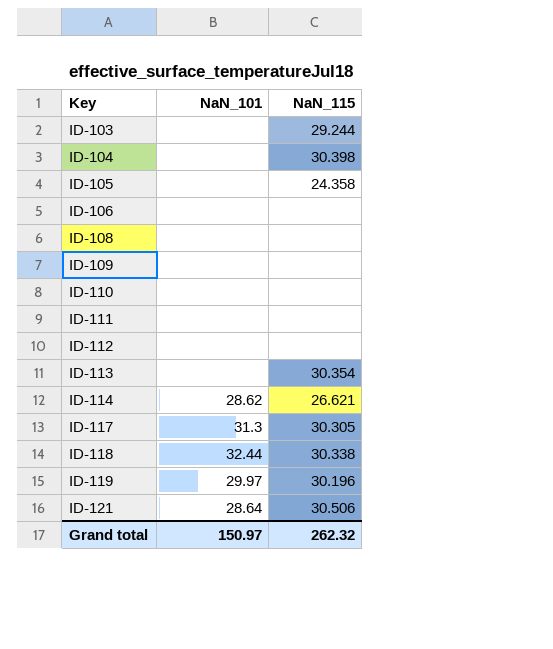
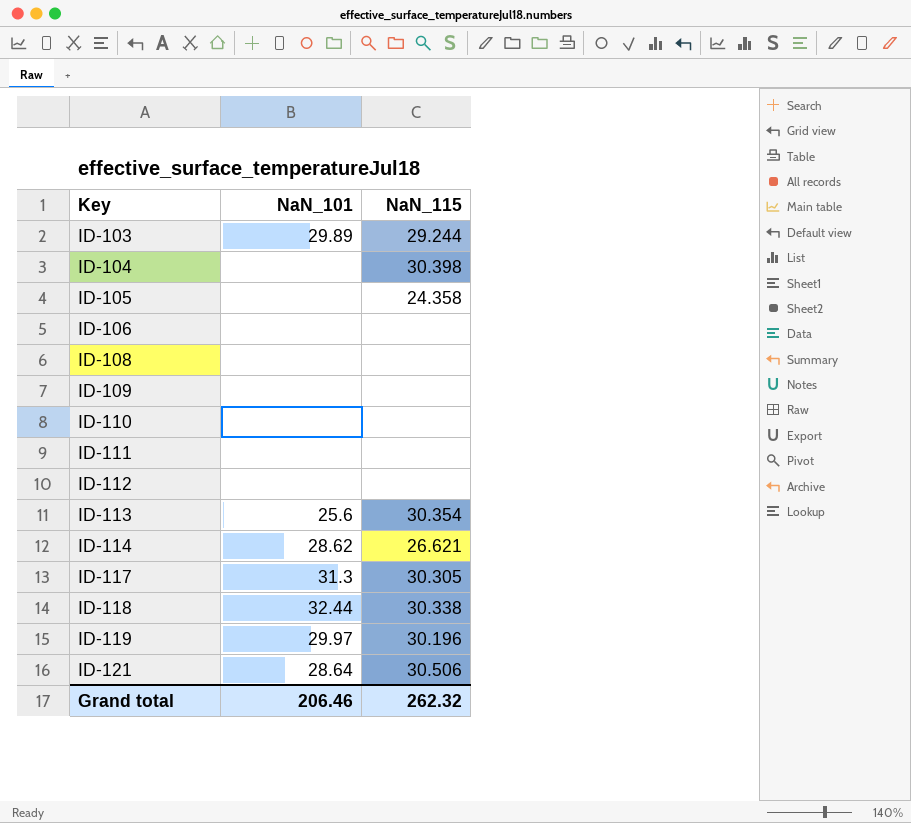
ID-103 | NaN_101: none -> 29.89
ID-113 | NaN_101: none -> 25.6
Grand total | NaN_101: 150.97 -> 206.46

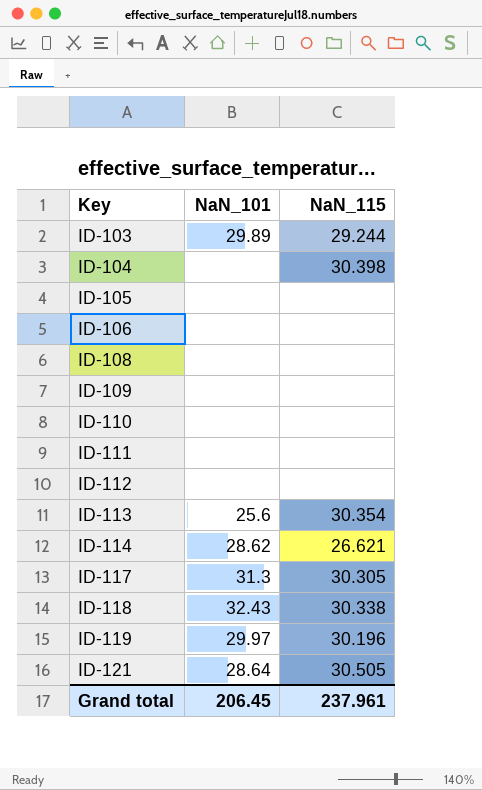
ID-105 | NaN_115: 24.358 -> none
ID-118 | NaN_101: 32.44 -> 32.43
ID-121 | NaN_115: 30.506 -> 30.505
Grand total | NaN_101: 206.46 -> 206.45
Grand total | NaN_115: 262.32 -> 237.961

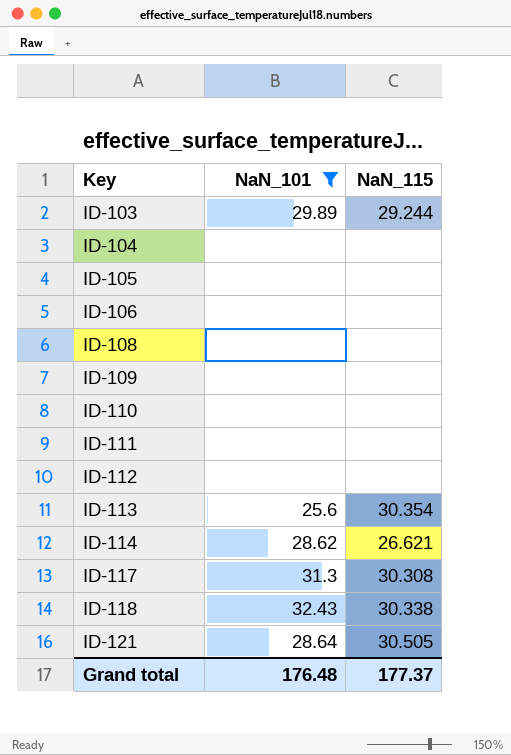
filter: none -> NaN_101 != 29.97
ID-104 | NaN_115: 30.398 -> none
ID-117 | NaN_115: 30.305 -> 30.308
Grand total | NaN_101: 206.45 -> 176.48
Grand total | NaN_115: 237.961 -> 177.37

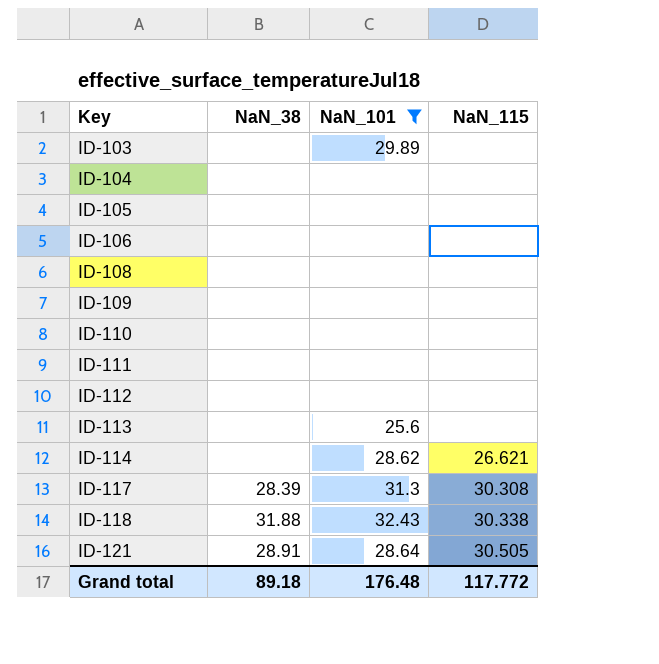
column NaN_38 | position: none -> 2
ID-103 | NaN_115: 29.244 -> none
ID-113 | NaN_115: 30.354 -> none
Grand total | NaN_115: 177.37 -> 117.772

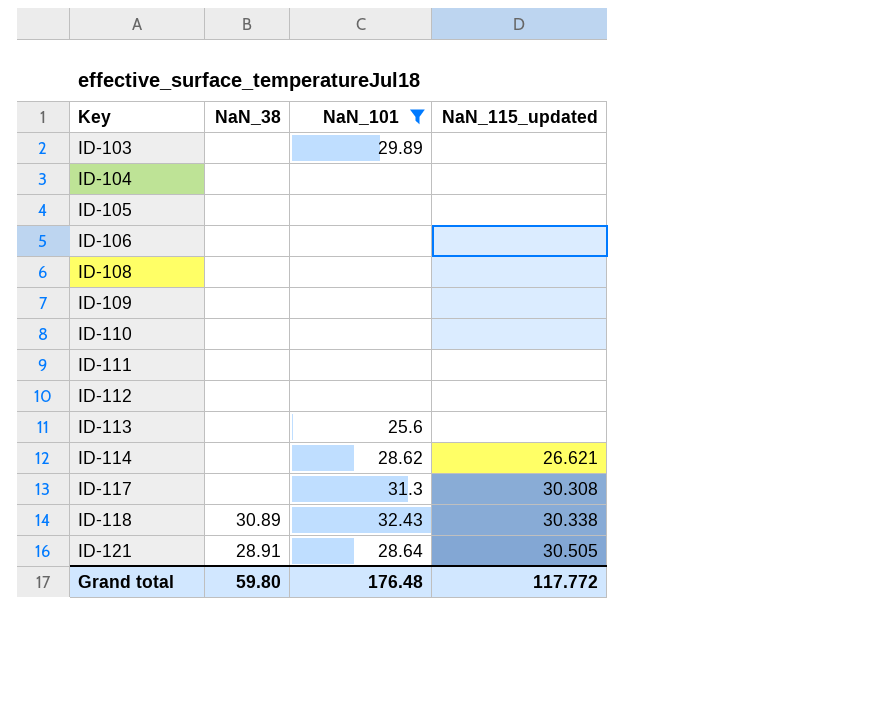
column name: NaN_115 -> NaN_115_updated
ID-117 | NaN_38: 28.39 -> none
ID-118 | NaN_38: 31.88 -> 30.89
Grand total | NaN_38: 89.18 -> 59.80

